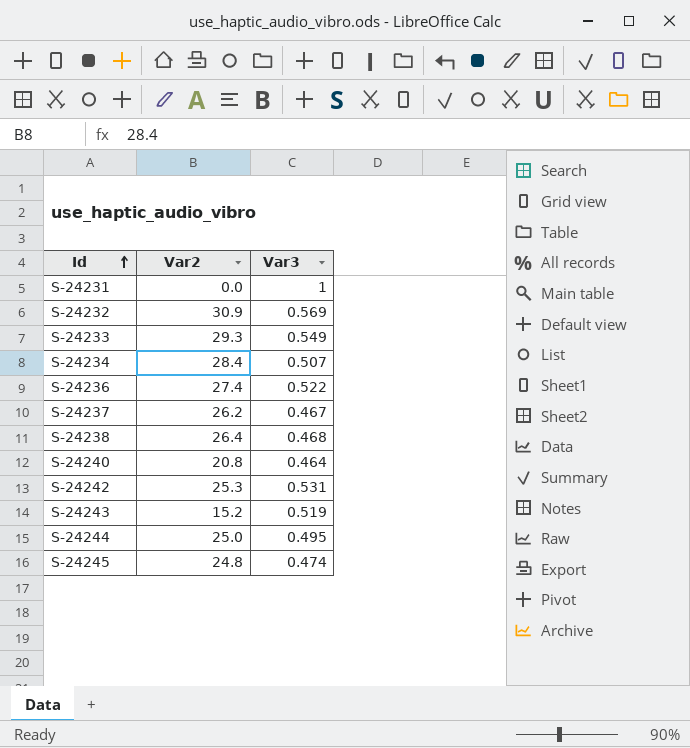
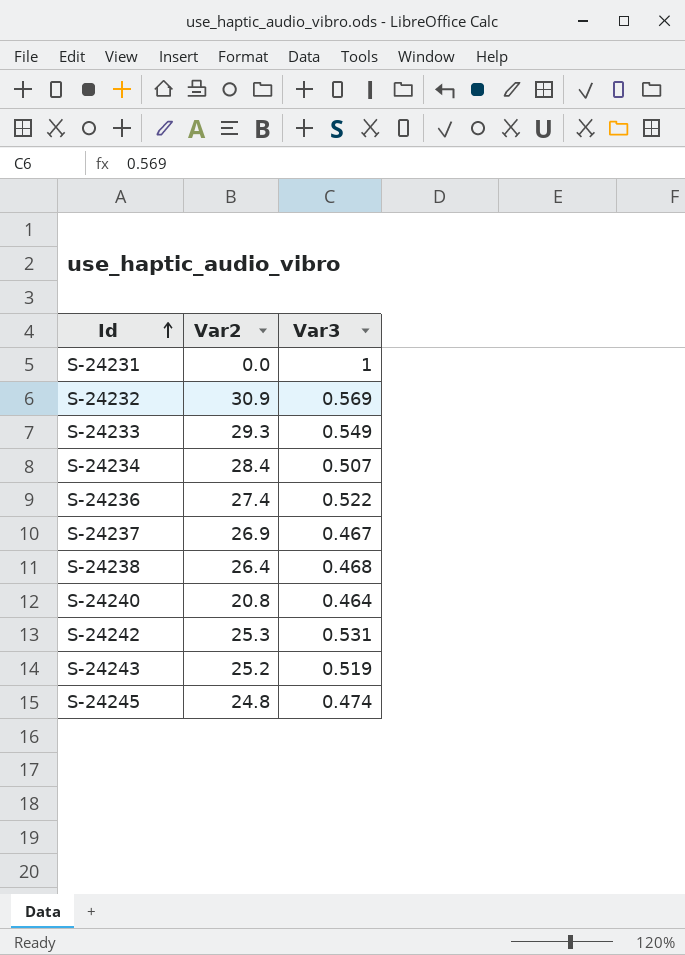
row S-24244: 25.0 | 0.495 -> none
S-24237 | Var2: 26.2 -> 26.9
S-24243 | Var2: 15.2 -> 25.2

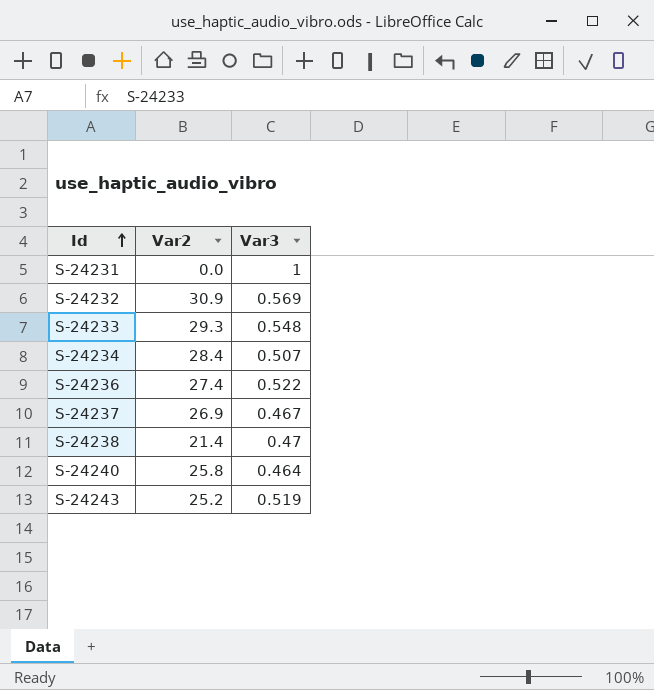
row S-24242: 25.3 | 0.531 -> none
row S-24245: 24.8 | 0.474 -> none
S-24233 | Var3: 0.549 -> 0.548
S-24238 | Var2: 26.4 -> 21.4
S-24238 | Var3: 0.468 -> 0.47
S-24240 | Var2: 20.8 -> 25.8

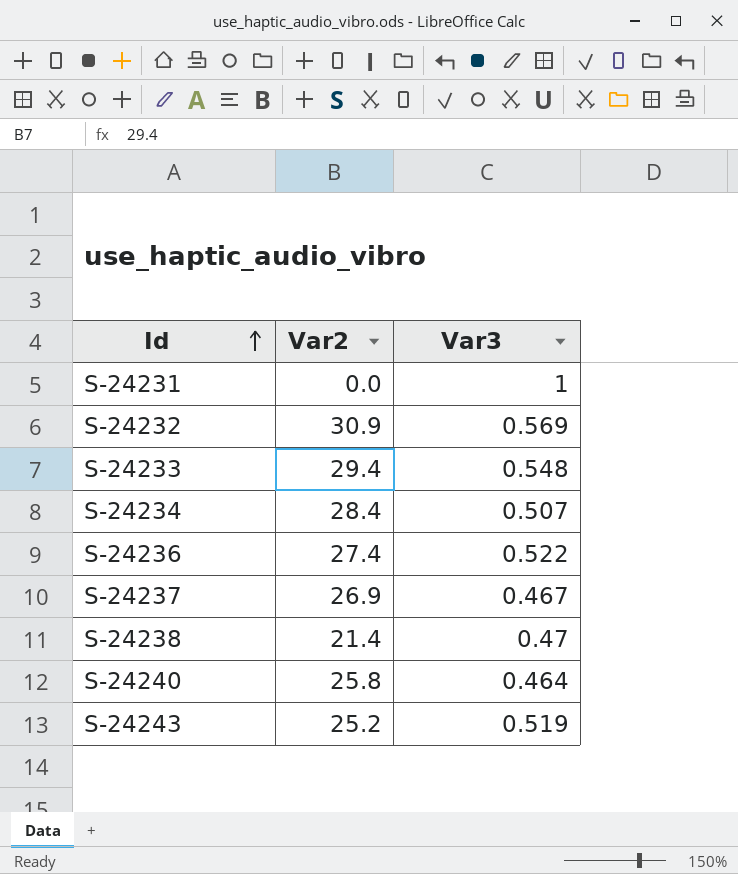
S-24233 | Var2: 29.3 -> 29.4

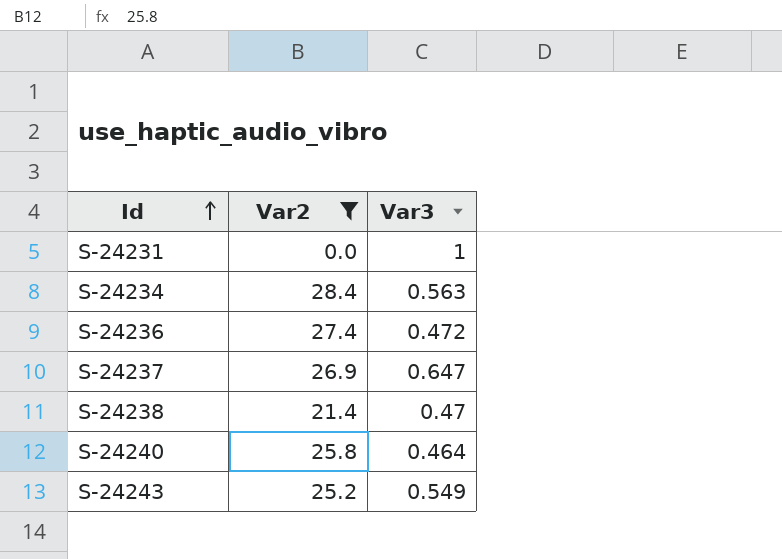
filter: none -> Var2 <= 28.4
S-24234 | Var3: 0.507 -> 0.563
S-24236 | Var3: 0.522 -> 0.472
S-24237 | Var3: 0.467 -> 0.647
S-24243 | Var3: 0.519 -> 0.549

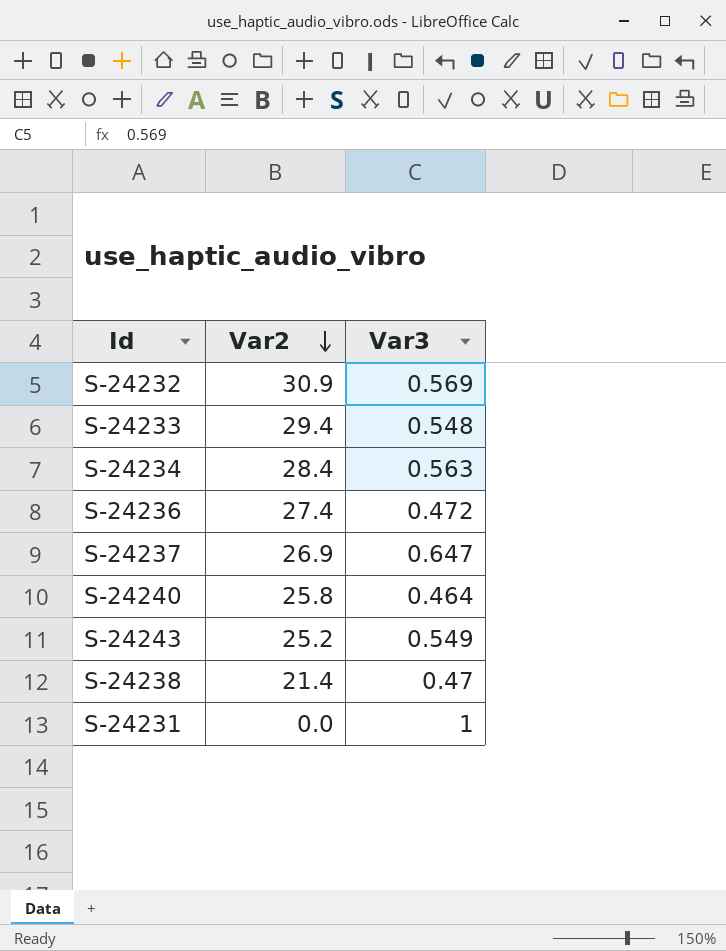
filter: Var2 <= 28.4 -> none
row order: Id ascending -> Var2 descending

